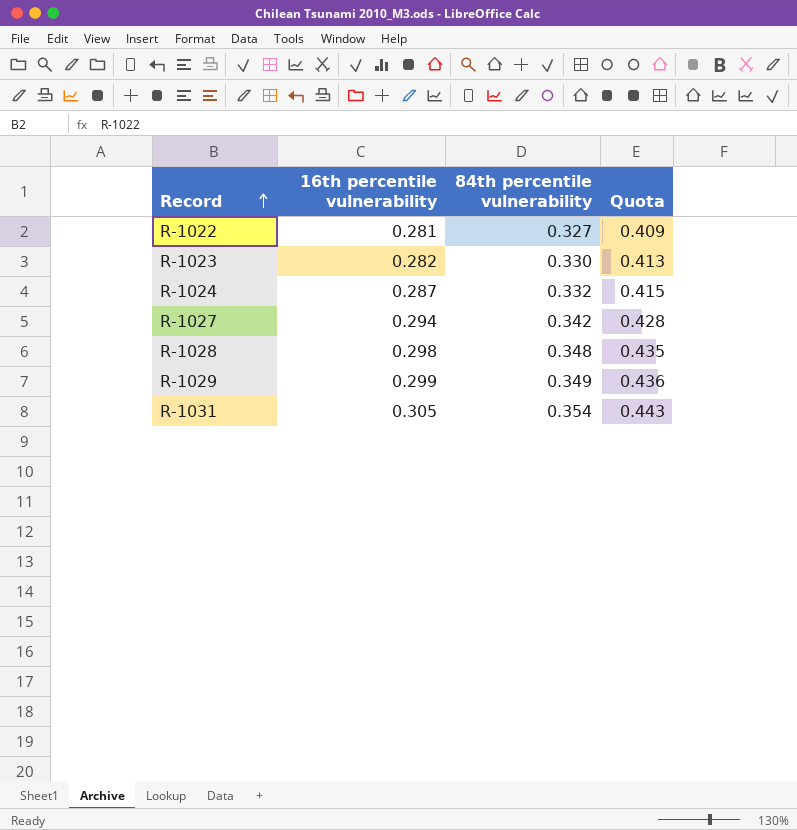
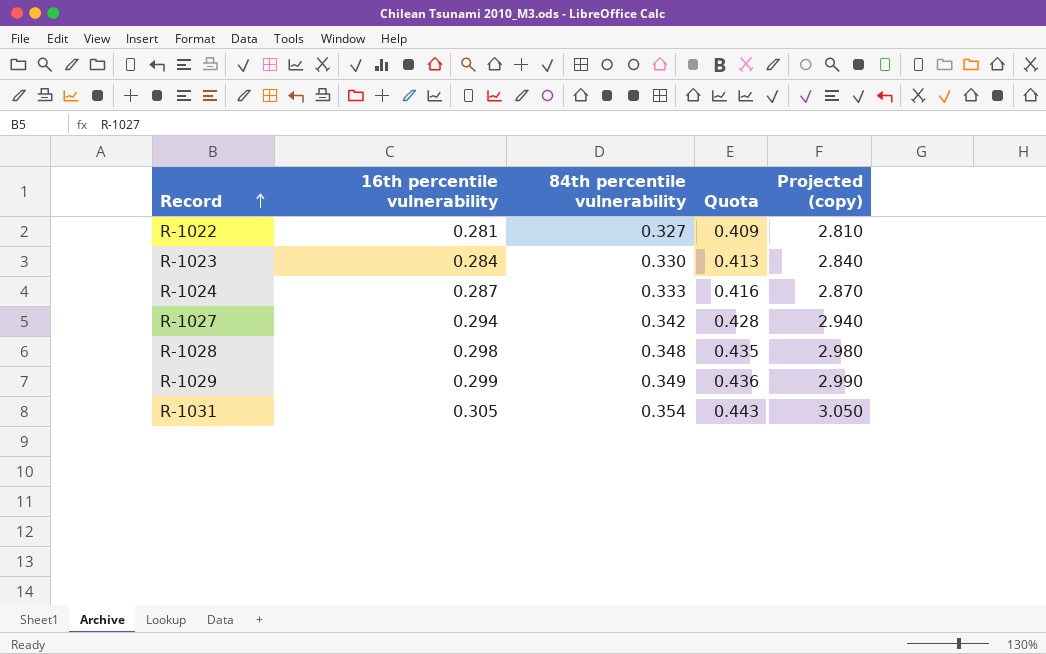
column Projected (copy) | formula: none -> [16th percentile vulnerability] * 10
R-1023 | 16th percentile vulnerability: 0.282 -> 0.284
R-1024 | 84th percentile vulnerability: 0.332 -> 0.333
R-1024 | Quota: 0.415 -> 0.416

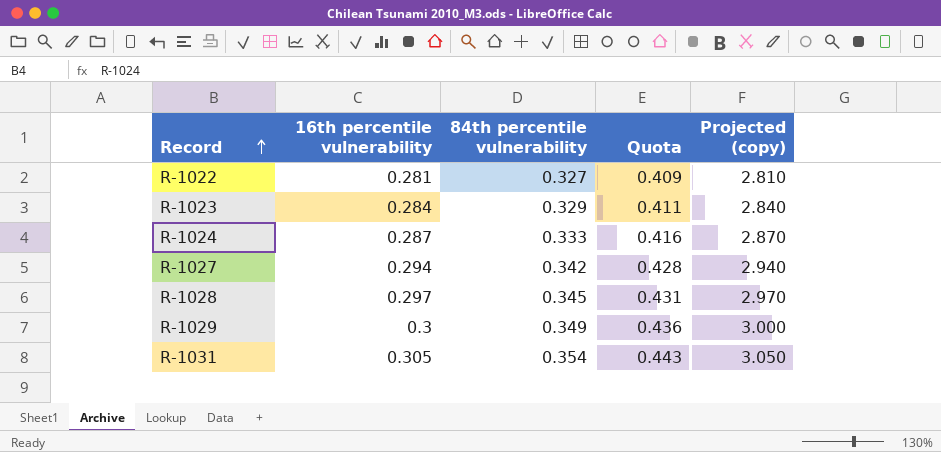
R-1023 | 84th percentile vulnerability: 0.330 -> 0.329
R-1023 | Quota: 0.413 -> 0.411
R-1028 | 16th percentile vulnerability: 0.298 -> 0.297
R-1028 | 84th percentile vulnerability: 0.348 -> 0.345
R-1028 | Quota: 0.435 -> 0.431
R-1028 | Projected (copy): 2.980 -> 2.970
R-1029 | 16th percentile vulnerability: 0.299 -> 0.3
R-1029 | Projected (copy): 2.990 -> 3.000

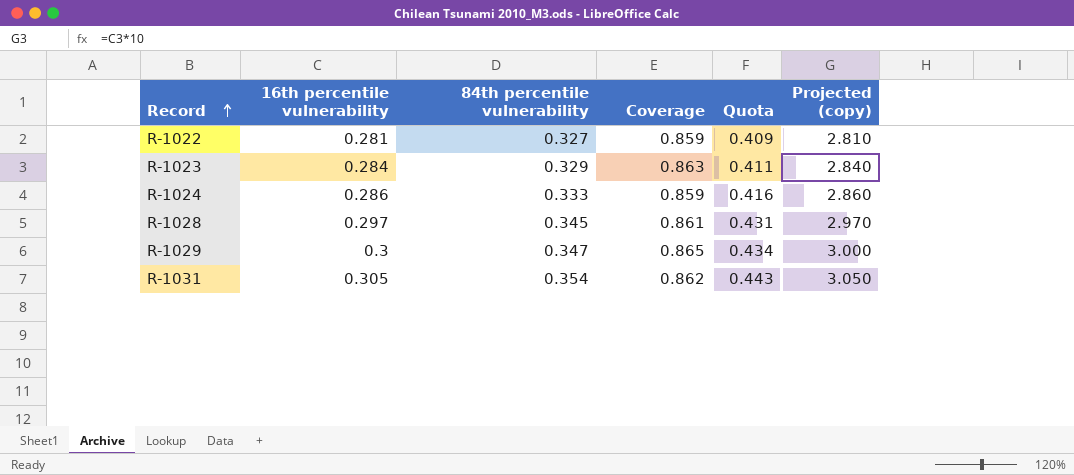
column Coverage | formula: none -> [16th percentile vulnerability] / [84th percentile vulnerability]
row R-1027: 0.294 | 0.342 | 0.428 | 2.940 -> none
R-1024 | 16th percentile vulnerability: 0.287 -> 0.286
R-1024 | Projected (copy): 2.870 -> 2.860
R-1029 | 84th percentile vulnerability: 0.349 -> 0.347
R-1029 | Quota: 0.436 -> 0.434

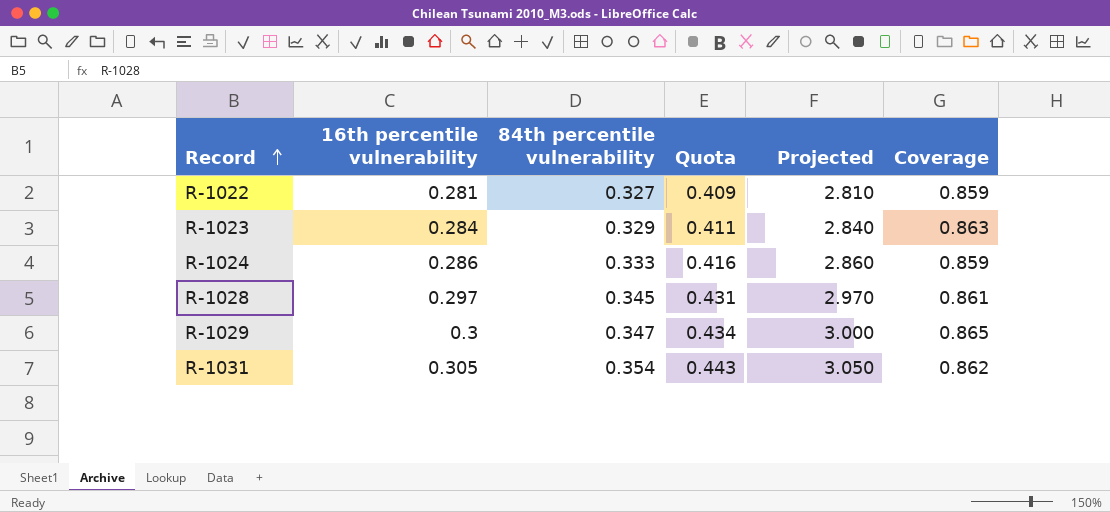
column name: Projected (copy) -> Projected
column Coverage | position: 4 -> 6

